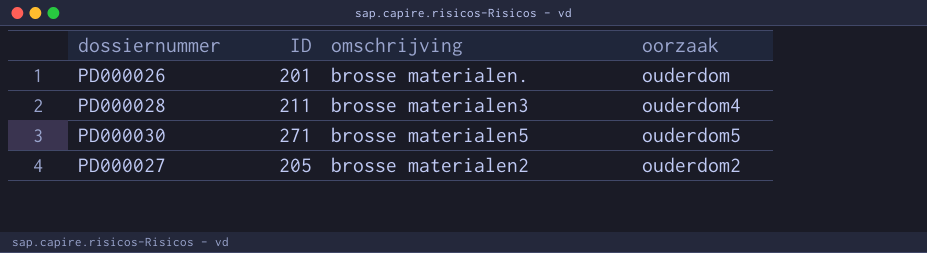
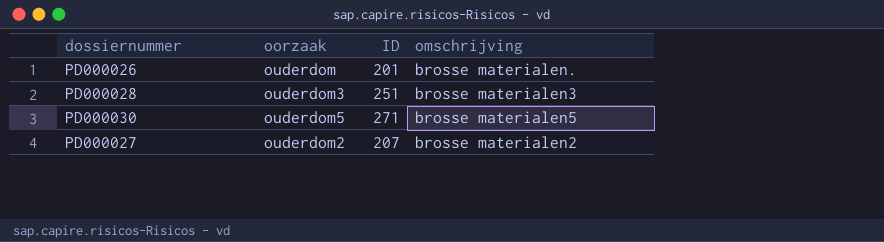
column oorzaak | position: 4 -> 2
PD000028 | oorzaak: ouderdom4 -> ouderdom3
PD000028 | ID: 211 -> 251
PD000027 | ID: 205 -> 207

